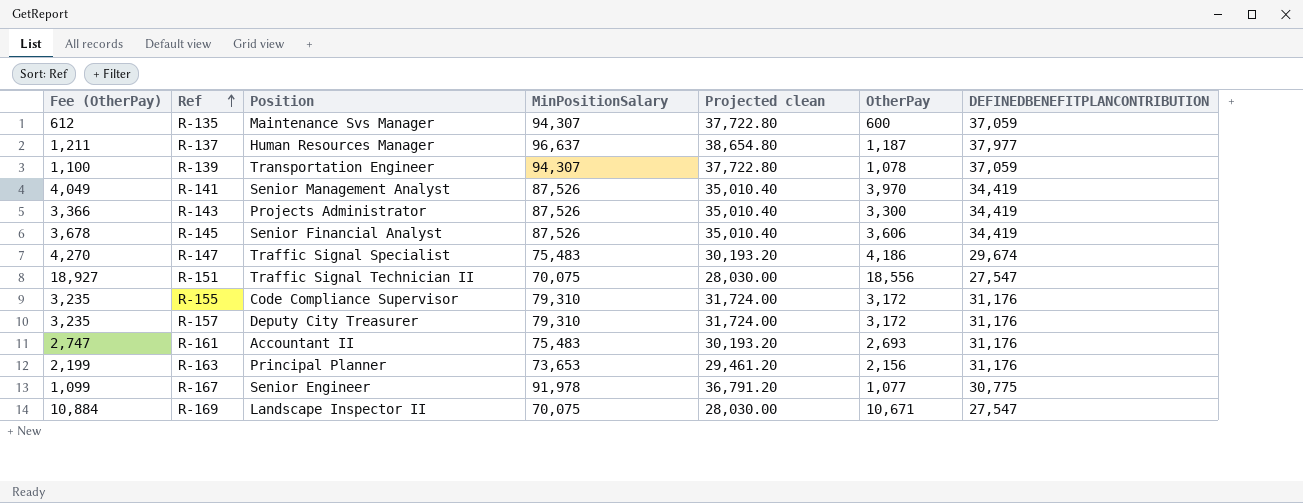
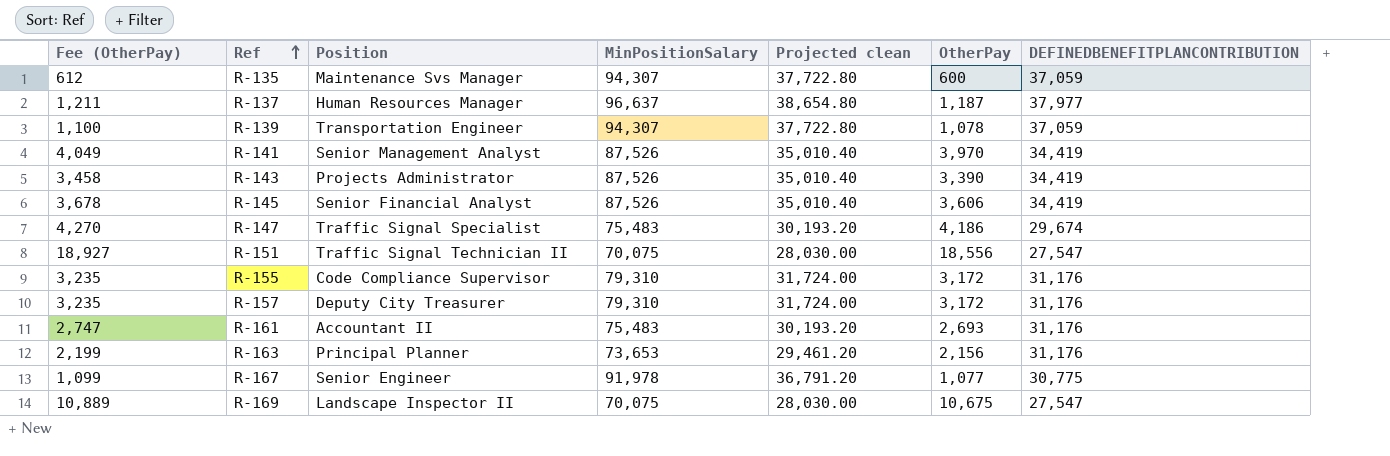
R-143 | Fee (OtherPay): 3,366 -> 3,458
R-143 | OtherPay: 3,300 -> 3,390
R-169 | Fee (OtherPay): 10,884 -> 10,889
R-169 | OtherPay: 10,671 -> 10,675

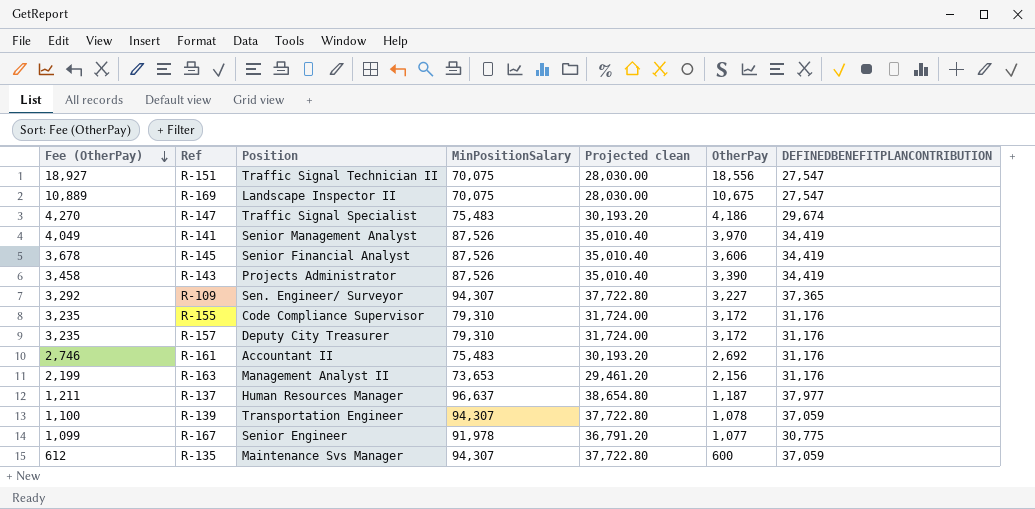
row order: Ref ascending -> Fee (OtherPay) descending
row R-109: none -> 3,292 | Sen. Engineer/ Surveyor | 94,307 | 37,722.80 | 3,227 | 37,365
R-161 | Fee (OtherPay): 2,747 -> 2,746
R-161 | OtherPay: 2,693 -> 2,692
R-163 | Position: Principal Planner -> Management Analyst II

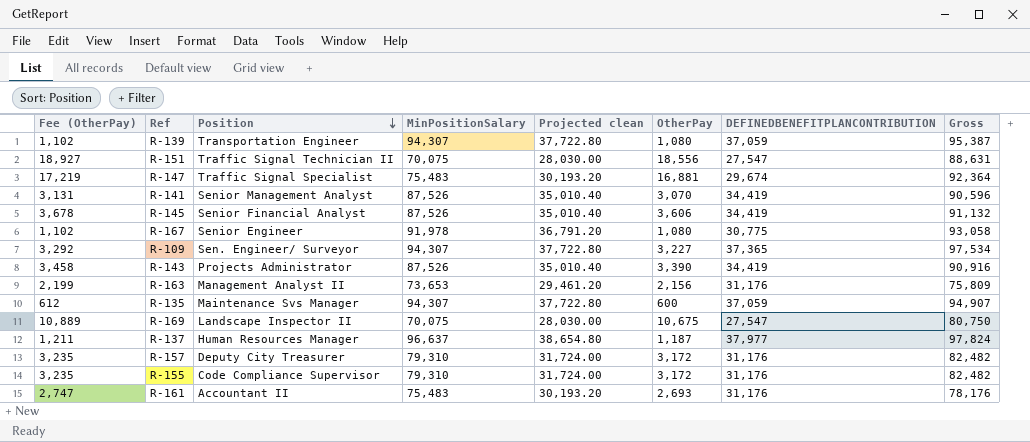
row order: Fee (OtherPay) descending -> Position descending
column Gross | formula: none -> [MinPositionSalary] + [OtherPay]
R-139 | Fee (OtherPay): 1,100 -> 1,102
R-139 | OtherPay: 1,078 -> 1,080
R-147 | Fee (OtherPay): 4,270 -> 17,219
R-147 | OtherPay: 4,186 -> 16,881
R-141 | Fee (OtherPay): 4,049 -> 3,131
R-141 | OtherPay: 3,970 -> 3,070
R-167 | Fee (OtherPay): 1,099 -> 1,102
R-167 | OtherPay: 1,077 -> 1,080
R-161 | Fee (OtherPay): 2,746 -> 2,747
R-161 | OtherPay: 2,692 -> 2,693

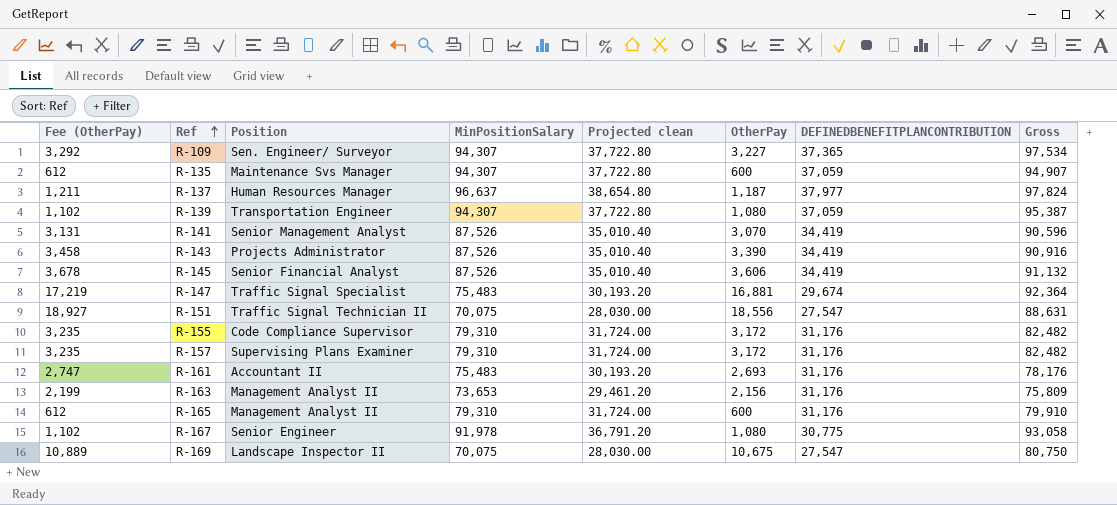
row order: Position descending -> Ref ascending
R-157 | Position: Deputy City Treasurer -> Supervising Plans Examiner
row R-165: none -> 612 | Management Analyst II | 79,310 | 31,724.00 | 600 | 31,176 | 79,910

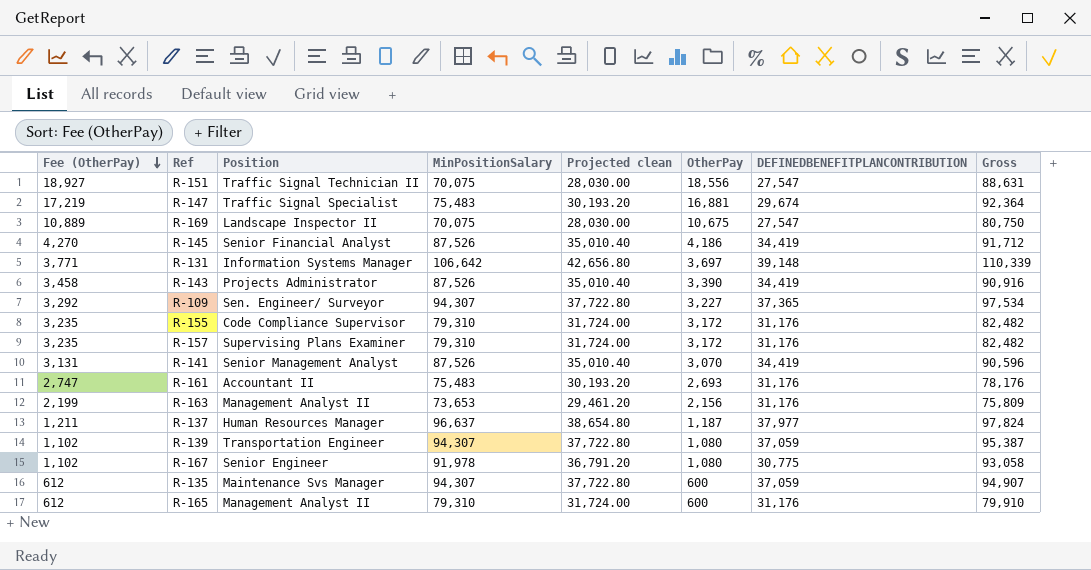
row order: Ref ascending -> Fee (OtherPay) descending
R-145 | Fee (OtherPay): 3,678 -> 4,270
R-145 | OtherPay: 3,606 -> 4,186
R-145 | Gross: 91,132 -> 91,712
row R-131: none -> 3,771 | Information Systems Manager | 106,642 | 42,656.80 | 3,697 | 39,148 | 110,339

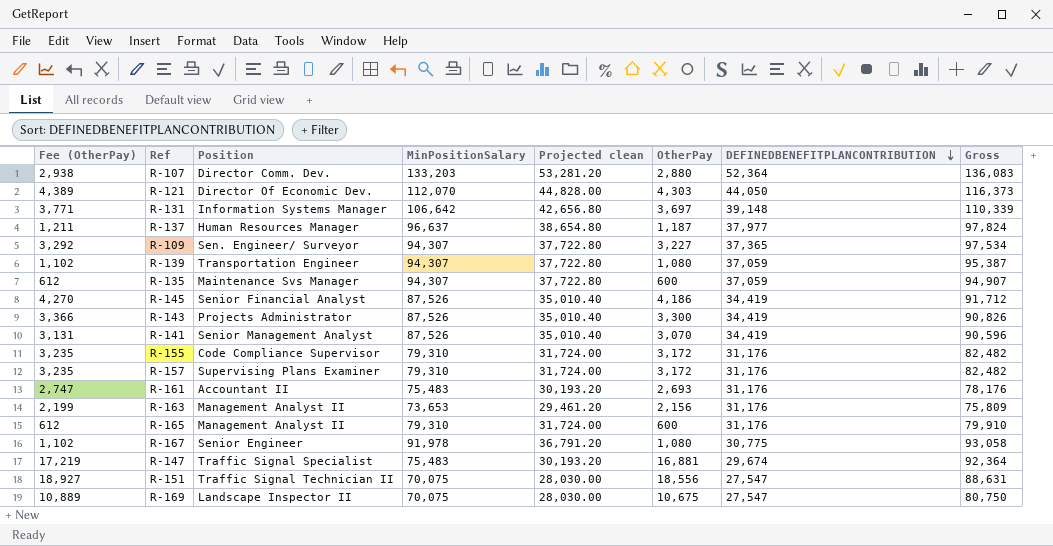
row order: Fee (OtherPay) descending -> DEFINEDBENEFITPLANCONTRIBUTION descending
row R-107: none -> 2,938 | Director Comm. Dev. | 133,203 | 53,281.20 | 2,880 | 52,364 | 136,083
row R-121: none -> 4,389 | Director Of Economic Dev. | 112,070 | 44,828.00 | 4,303 | 44,050 | 116,373
R-143 | Fee (OtherPay): 3,458 -> 3,366
R-143 | OtherPay: 3,390 -> 3,300
R-143 | Gross: 90,916 -> 90,826

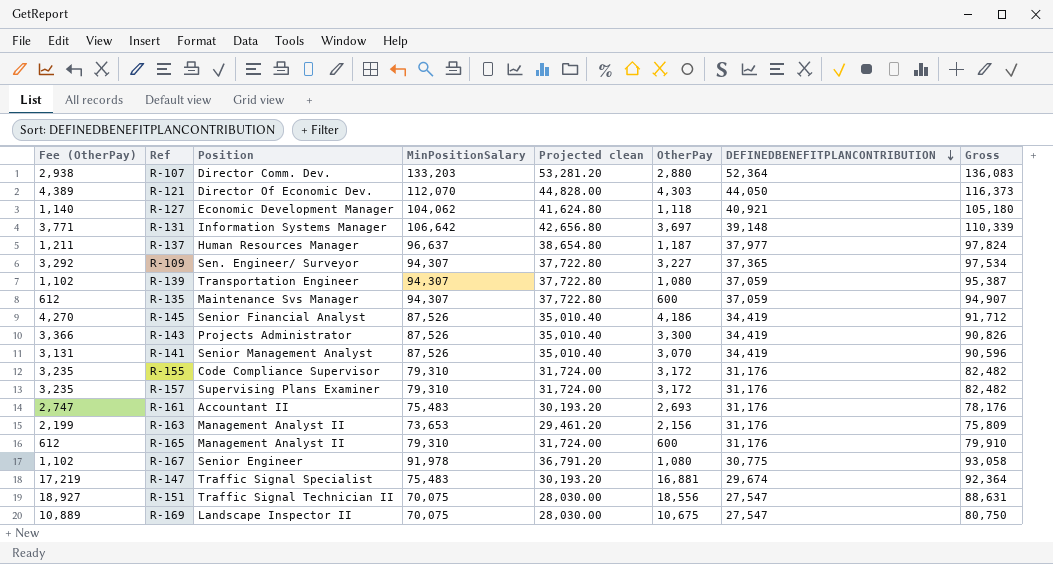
row R-127: none -> 1,140 | Economic Development Manager | 104,062 | 41,624.80 | 1,118 | 40,921 | 105,180

